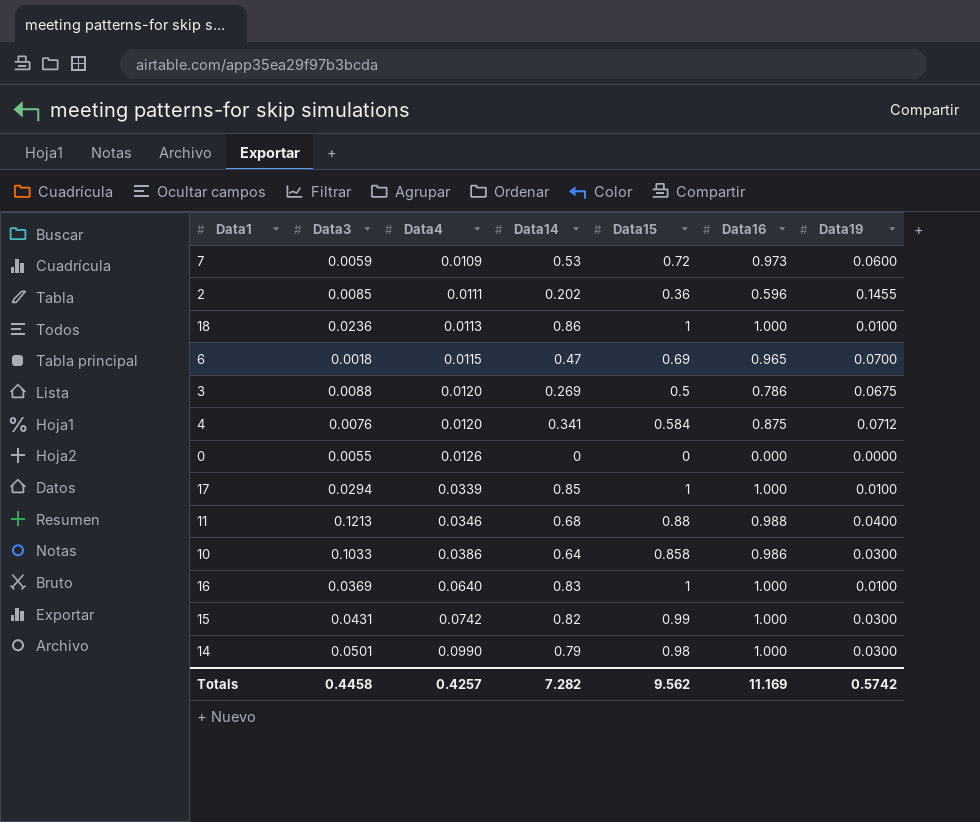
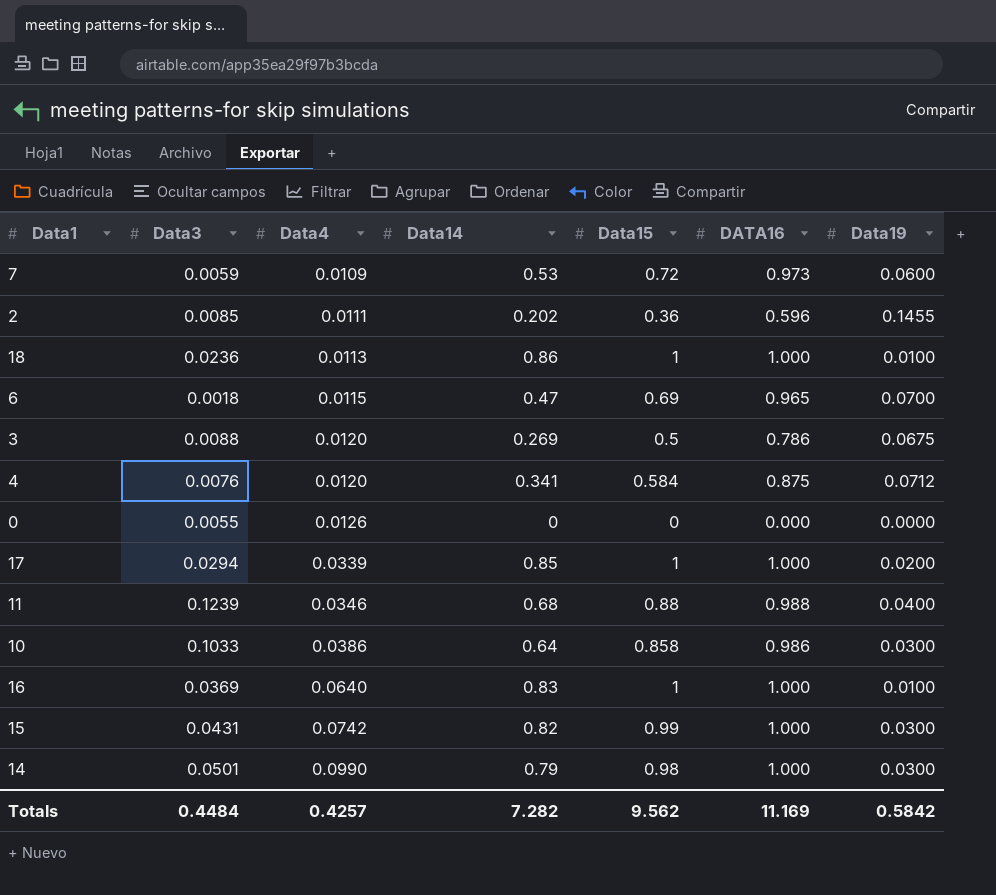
column name: Data16 -> DATA16
17 | Data19: 0.0100 -> 0.0200
11 | Data3: 0.1213 -> 0.1239
Totals | Data3: 0.4458 -> 0.4484
Totals | Data19: 0.5742 -> 0.5842

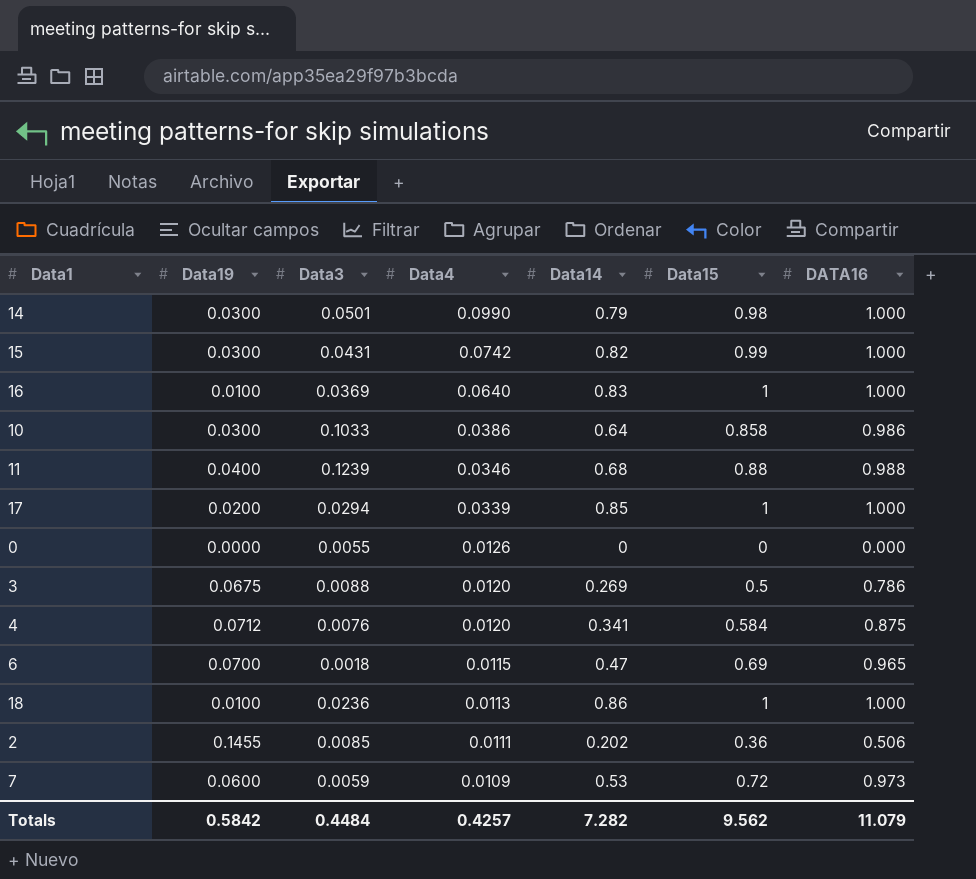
row order: Data4 ascending -> Data4 descending
column Data19 | position: 7 -> 2
2 | DATA16: 0.596 -> 0.506
Totals | DATA16: 11.169 -> 11.079

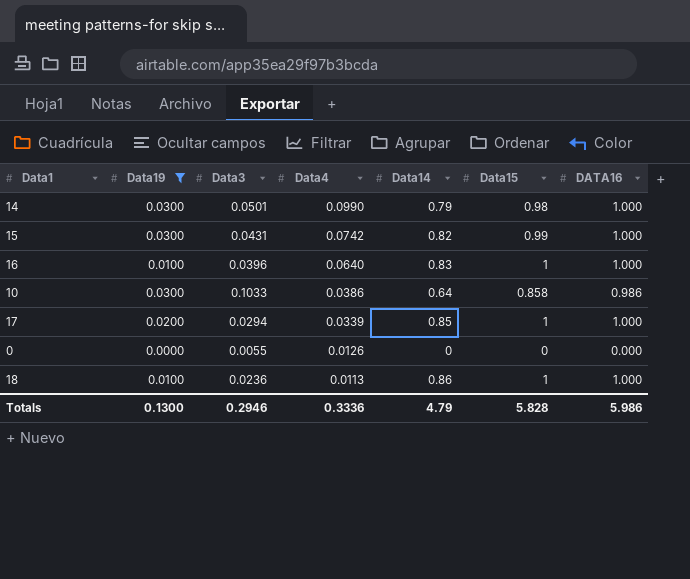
filter: none -> Data19 <= 0.0300
16 | Data3: 0.0369 -> 0.0396
Totals | Data19: 0.5842 -> 0.1300
Totals | Data3: 0.4484 -> 0.2946
Totals | Data4: 0.4257 -> 0.3336
Totals | Data14: 7.282 -> 4.79
Totals | Data15: 9.562 -> 5.828
Totals | DATA16: 11.079 -> 5.986

